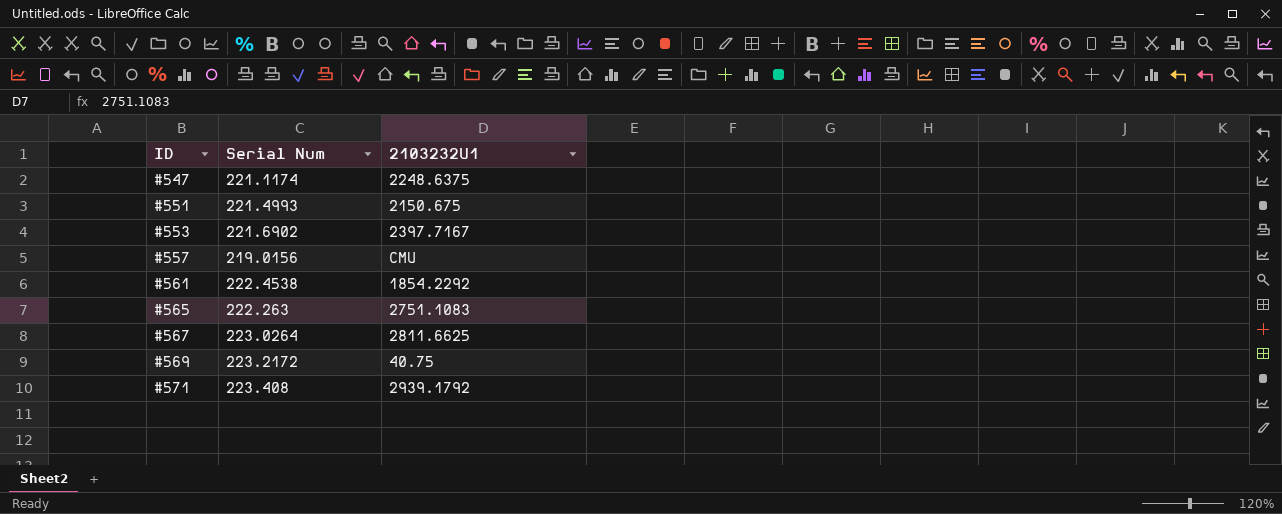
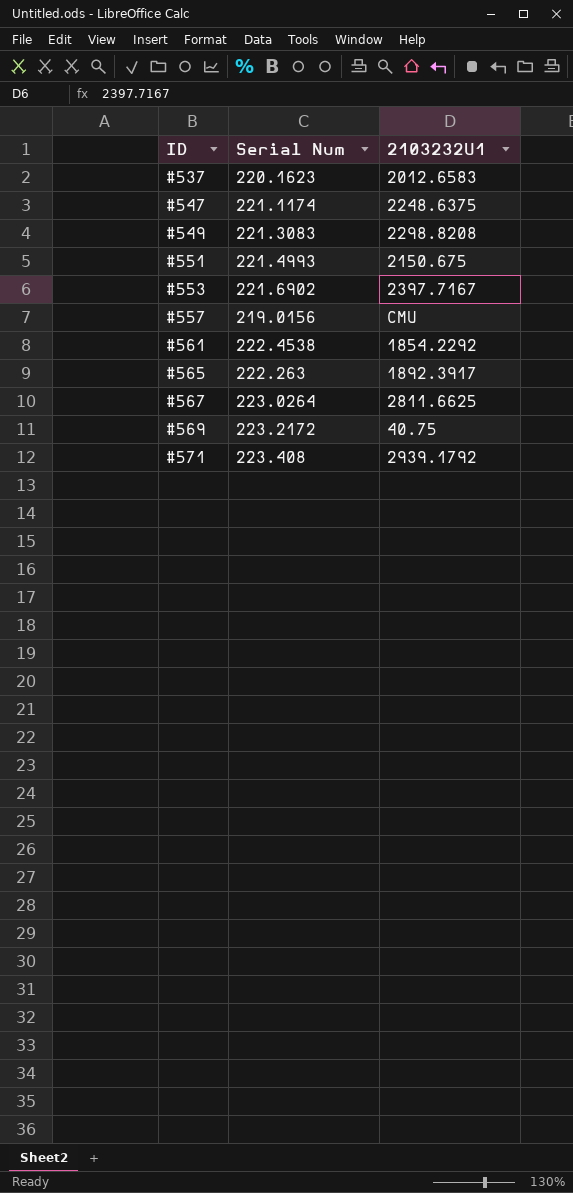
row #537: none -> 220.1623 | 2012.6583
row #549: none -> 221.3083 | 2298.8208
#565 | 2103232U1: 2751.1083 -> 1892.3917

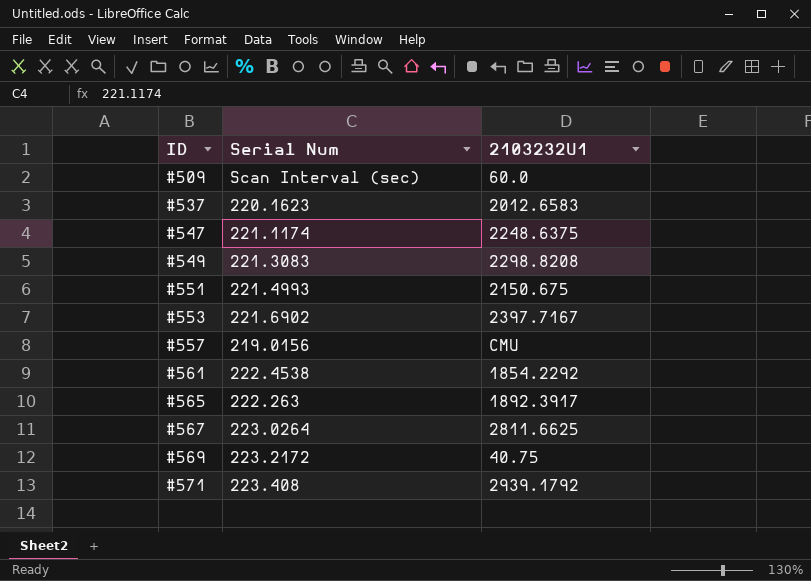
row #509: none -> Scan Interval (sec) | 60.0

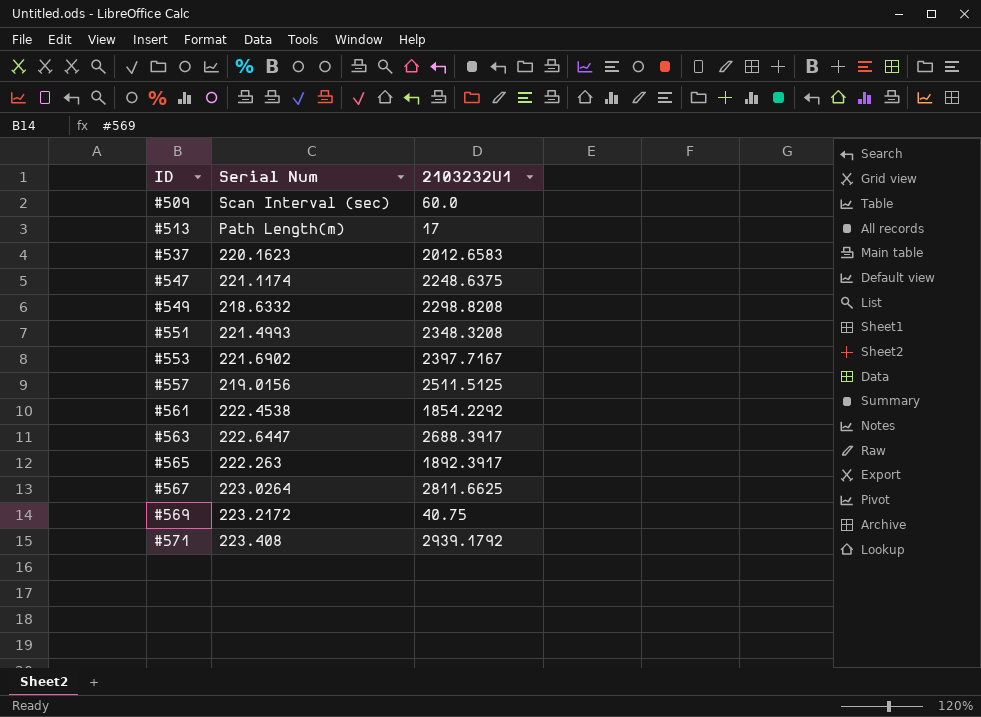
row #513: none -> Path Length(m) | 17
#549 | Serial Num: 221.3083 -> 218.6332
#551 | 2103232U1: 2150.675 -> 2348.3208
#557 | 2103232U1: CMU -> 2511.5125
row #563: none -> 222.6447 | 2688.3917

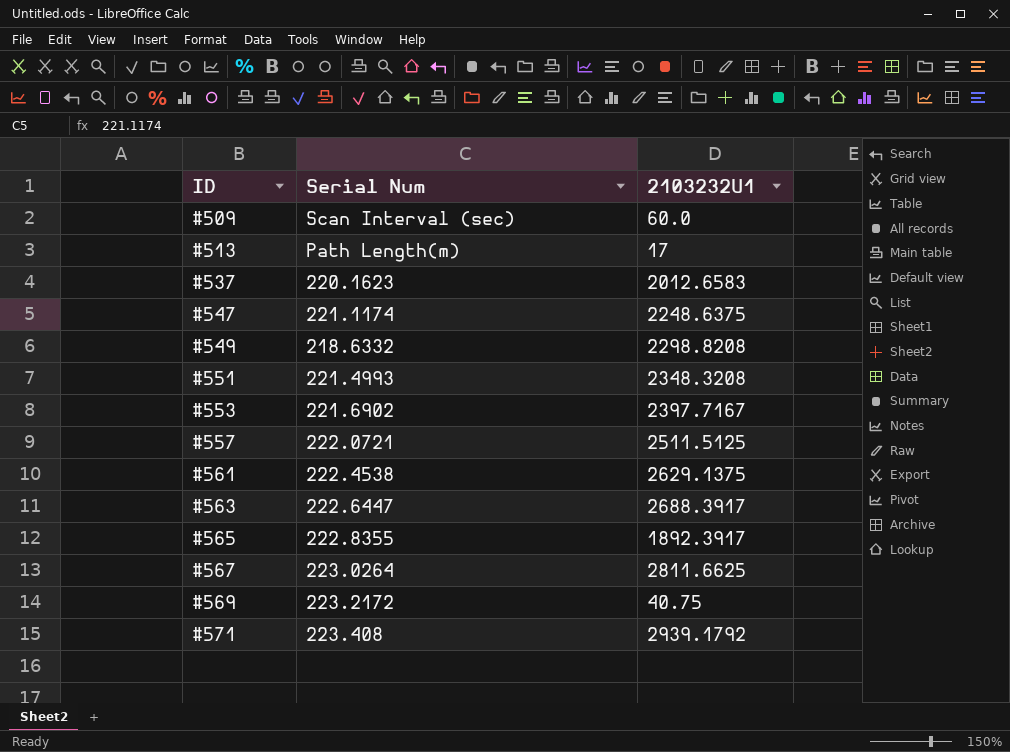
#557 | Serial Num: 219.0156 -> 222.0721
#561 | 2103232U1: 1854.2292 -> 2629.1375
#565 | Serial Num: 222.263 -> 222.8355

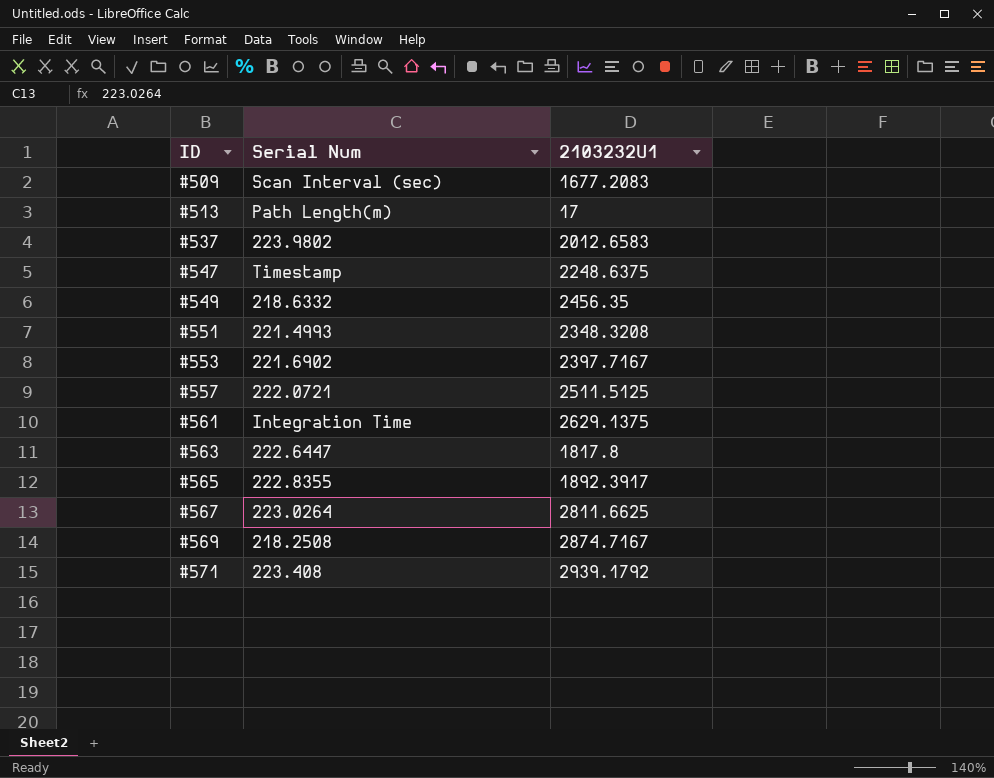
#509 | 2103232U1: 60.0 -> 1677.2083
#537 | Serial Num: 220.1623 -> 223.9802
#547 | Serial Num: 221.1174 -> Timestamp
#549 | 2103232U1: 2298.8208 -> 2456.35
#561 | Serial Num: 222.4538 -> Integration Time
#563 | 2103232U1: 2688.3917 -> 1817.8
#569 | Serial Num: 223.2172 -> 218.2508
#569 | 2103232U1: 40.75 -> 2874.7167

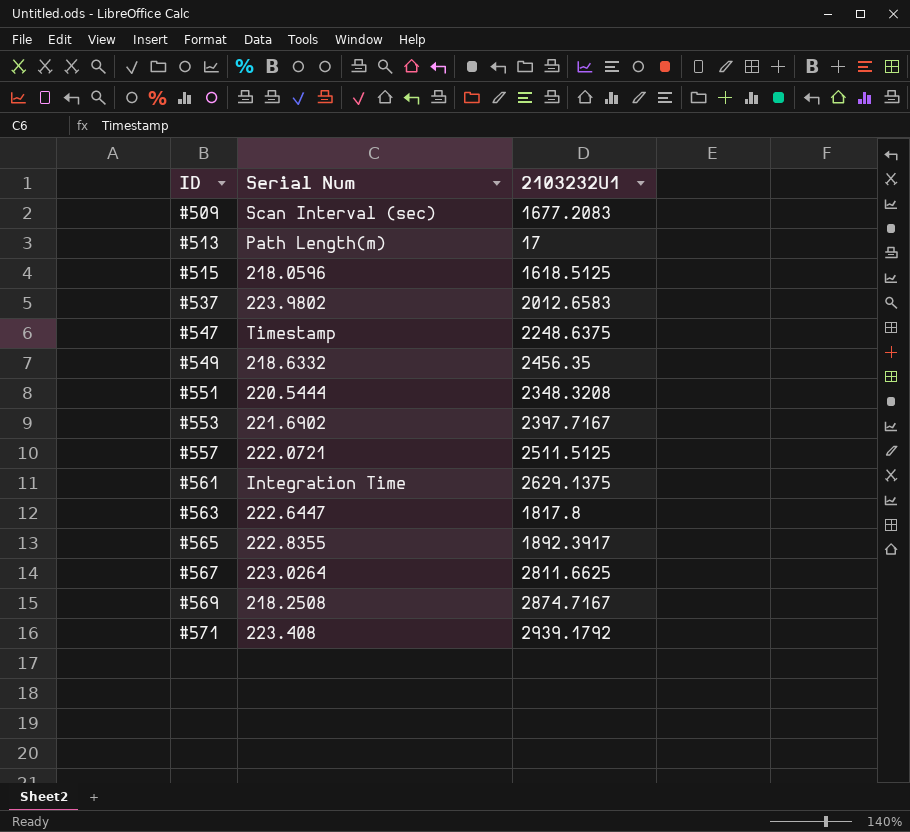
row #515: none -> 218.0596 | 1618.5125
#551 | Serial Num: 221.4993 -> 220.5444

